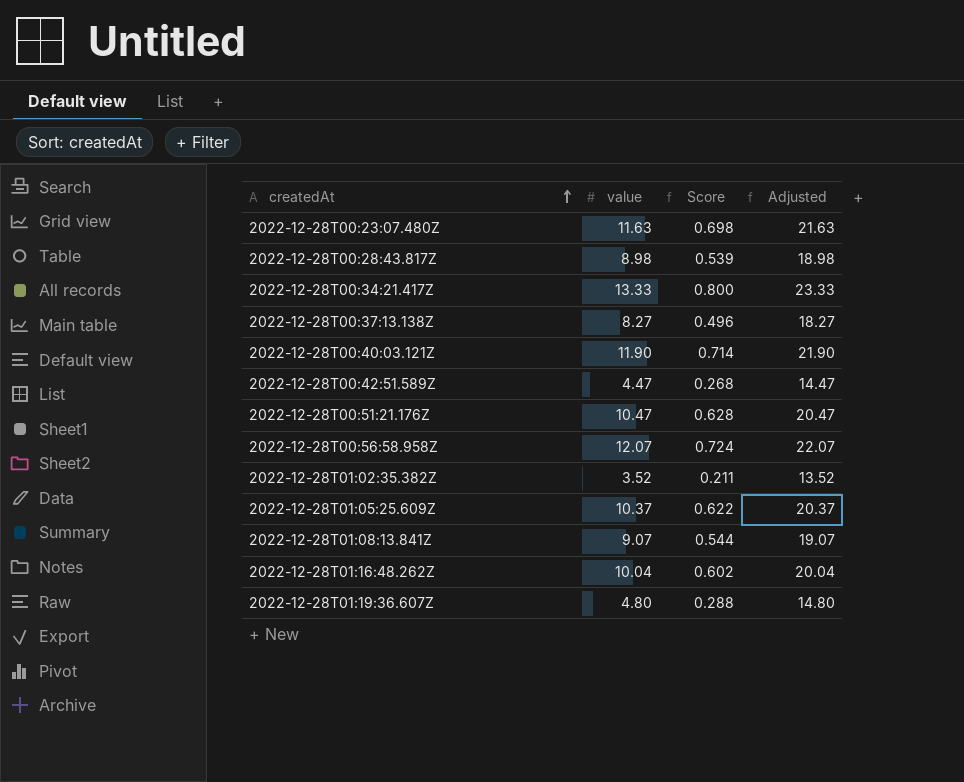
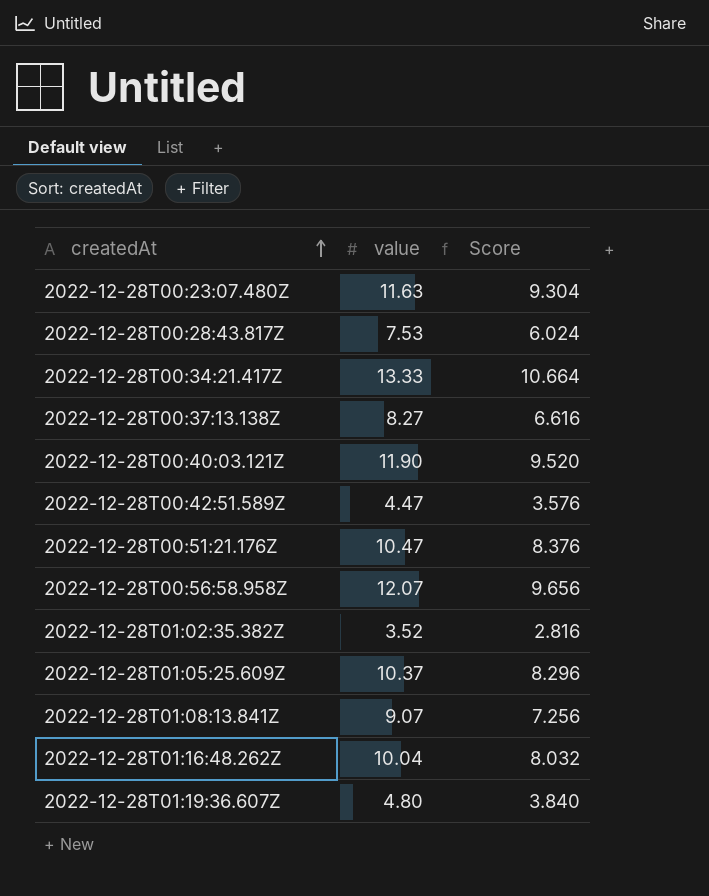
column Adjusted | formula: [value] + 10 -> none
column Score | formula: [value] * 0.06 -> [value] * 0.8
2022-12-28T00:28:43.817Z | value: 8.98 -> 7.53

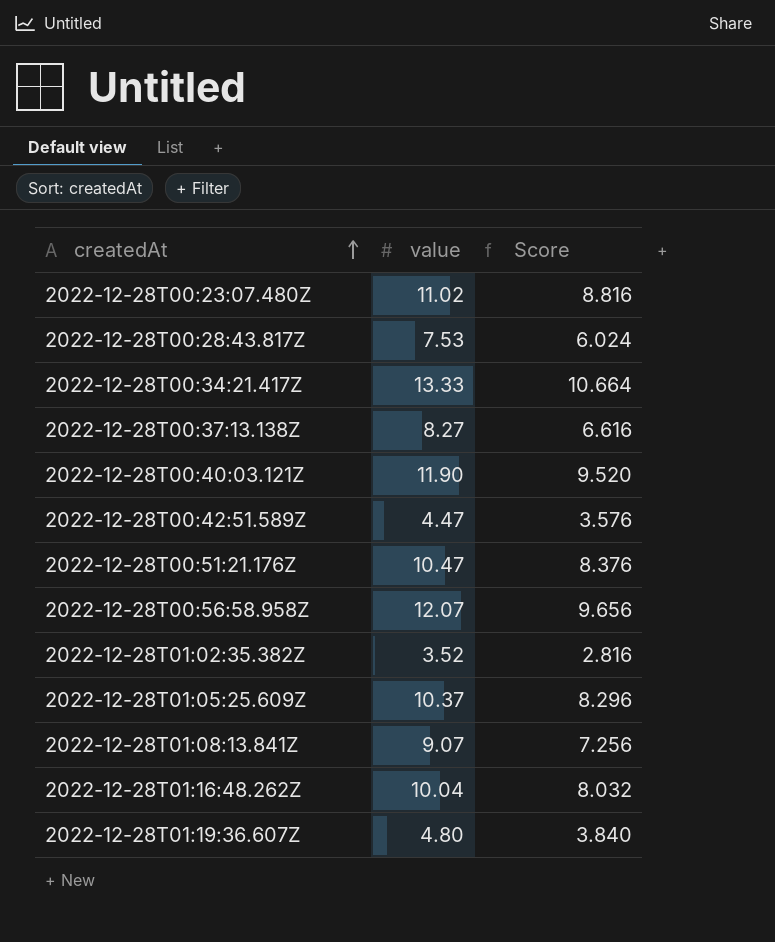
2022-12-28T00:23:07.480Z | value: 11.63 -> 11.02
2022-12-28T00:23:07.480Z | Score: 9.304 -> 8.816

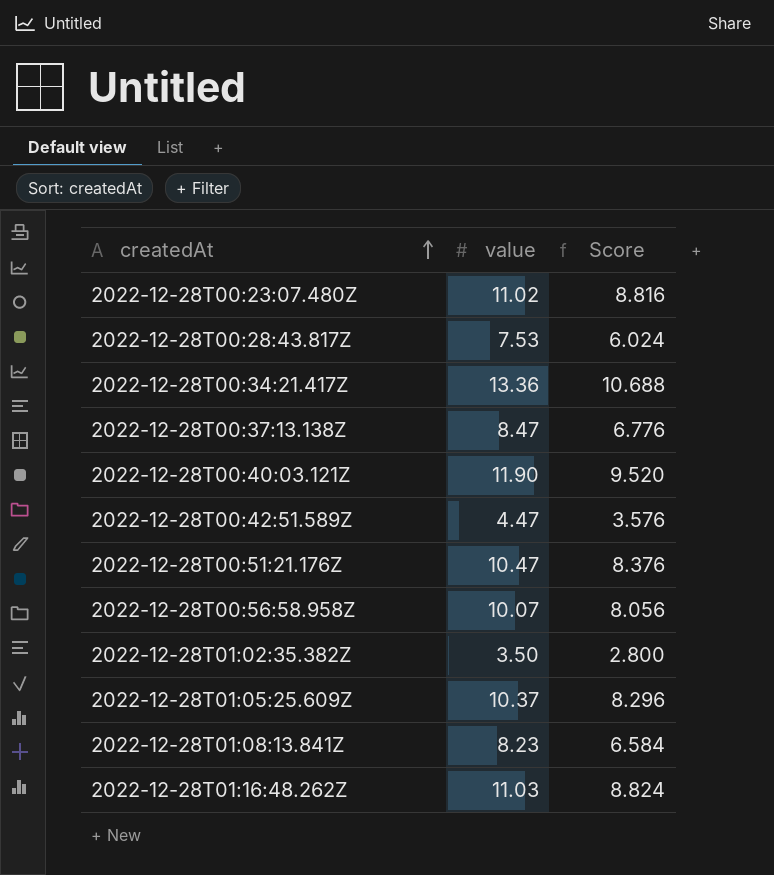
row 2022-12-28T01:19:36.607Z: 4.80 | 3.840 -> none
2022-12-28T00:34:21.417Z | value: 13.33 -> 13.36
2022-12-28T00:34:21.417Z | Score: 10.664 -> 10.688
2022-12-28T00:37:13.138Z | value: 8.27 -> 8.47
2022-12-28T00:37:13.138Z | Score: 6.616 -> 6.776
2022-12-28T00:56:58.958Z | value: 12.07 -> 10.07
2022-12-28T00:56:58.958Z | Score: 9.656 -> 8.056
2022-12-28T01:02:35.382Z | value: 3.52 -> 3.50
2022-12-28T01:02:35.382Z | Score: 2.816 -> 2.800
2022-12-28T01:08:13.841Z | value: 9.07 -> 8.23
2022-12-28T01:08:13.841Z | Score: 7.256 -> 6.584
2022-12-28T01:16:48.262Z | value: 10.04 -> 11.03
2022-12-28T01:16:48.262Z | Score: 8.032 -> 8.824

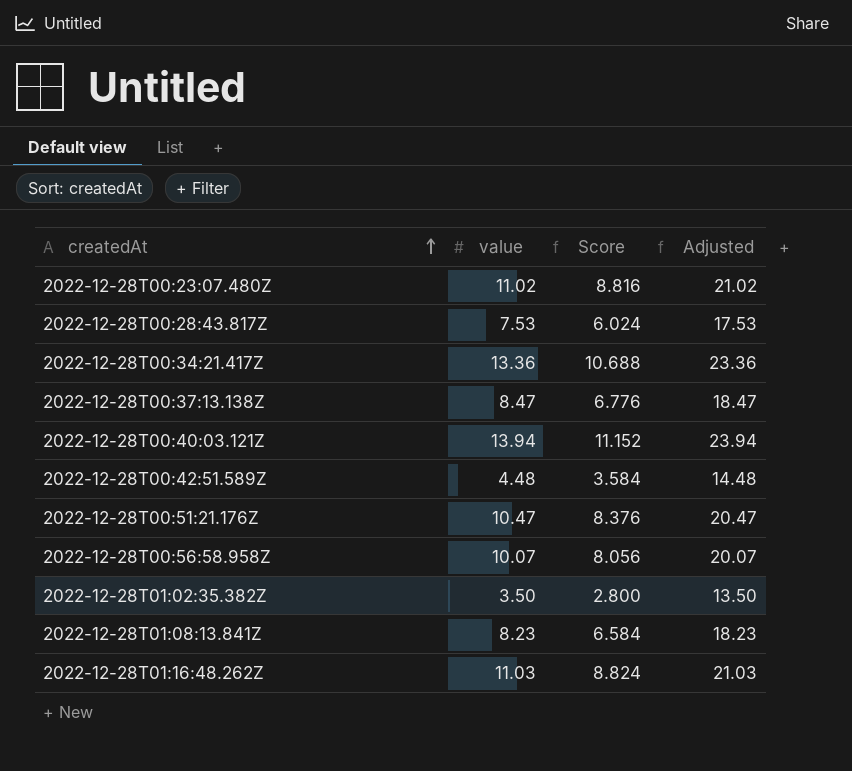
column Adjusted | formula: none -> [value] + 10
row 2022-12-28T01:05:25.609Z: 10.37 | 8.296 -> none
2022-12-28T00:40:03.121Z | value: 11.90 -> 13.94
2022-12-28T00:40:03.121Z | Score: 9.520 -> 11.152
2022-12-28T00:42:51.589Z | value: 4.47 -> 4.48
2022-12-28T00:42:51.589Z | Score: 3.576 -> 3.584

